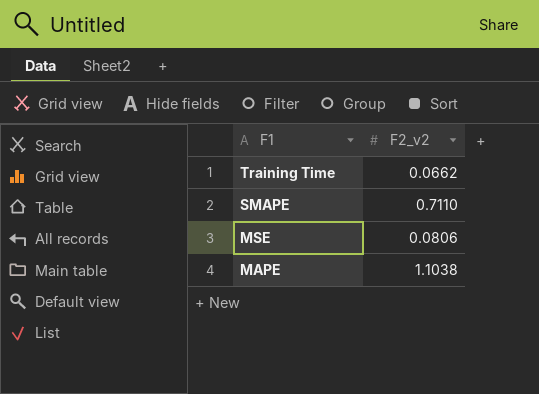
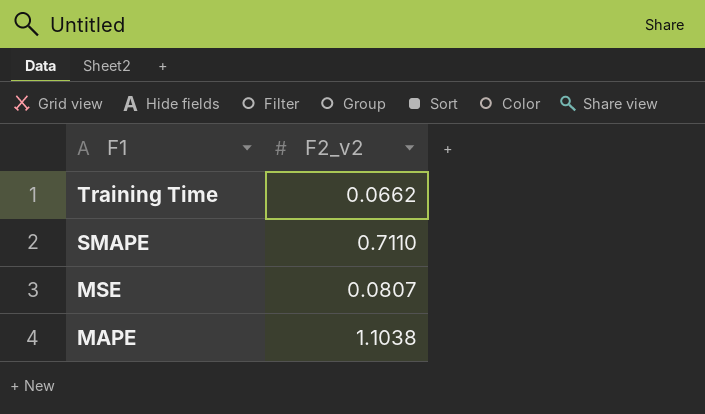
MSE | F2_v2: 0.0806 -> 0.0807

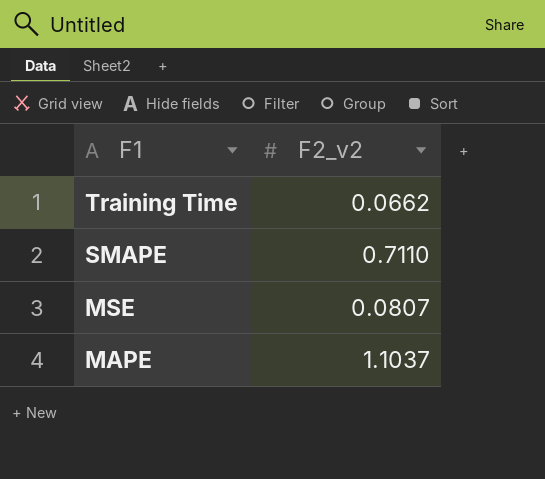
MAPE | F2_v2: 1.1038 -> 1.1037

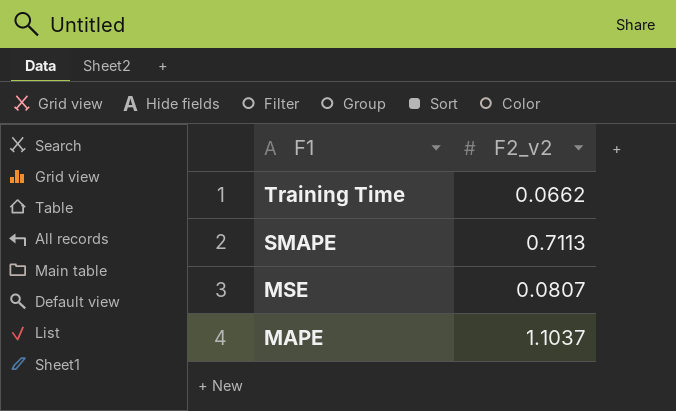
SMAPE | F2_v2: 0.7110 -> 0.7113

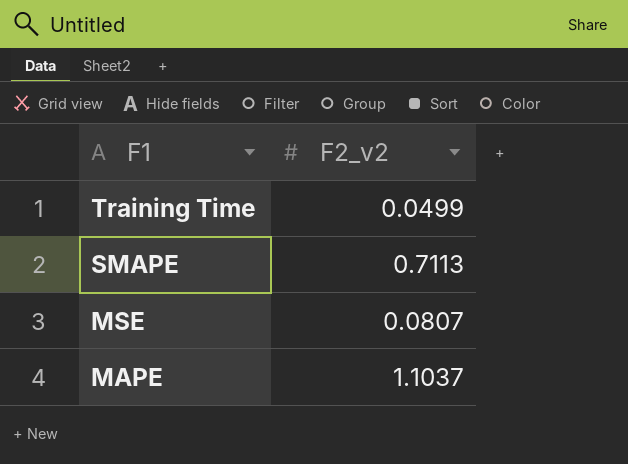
Training Time | F2_v2: 0.0662 -> 0.0499

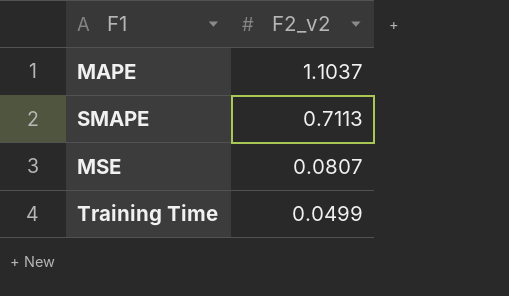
row order: F1 descending -> F2_v2 descending

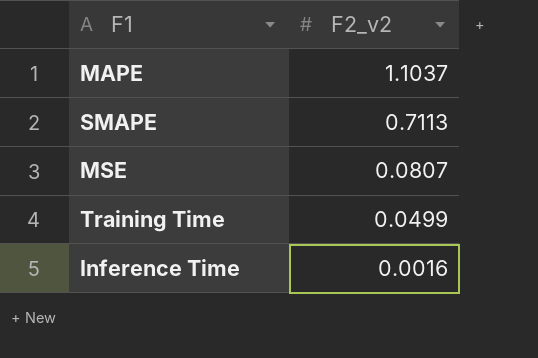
row Inference Time: none -> 0.0016

